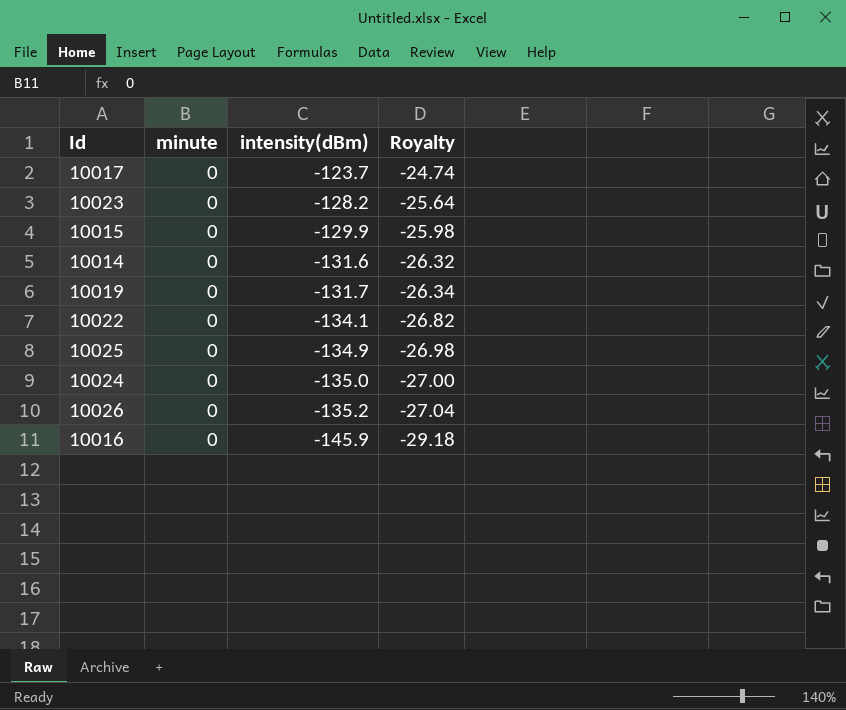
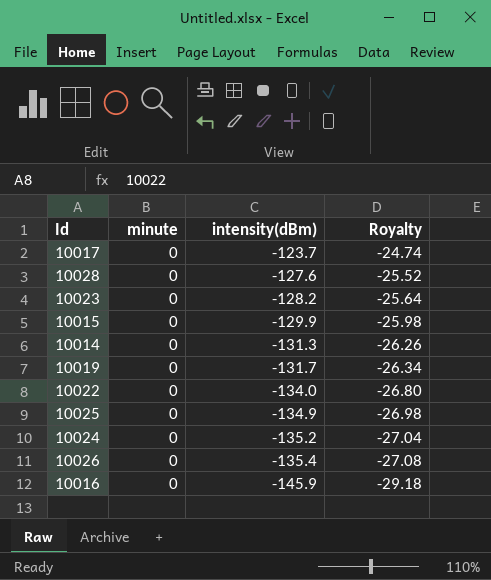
row 10028: none -> 0 | -127.6 | -25.52
10014 | intensity(dBm): -131.6 -> -131.3
10014 | Royalty: -26.32 -> -26.26
10022 | intensity(dBm): -134.1 -> -134.0
10022 | Royalty: -26.82 -> -26.80
10024 | intensity(dBm): -135.0 -> -135.2
10024 | Royalty: -27.00 -> -27.04
10026 | intensity(dBm): -135.2 -> -135.4
10026 | Royalty: -27.04 -> -27.08

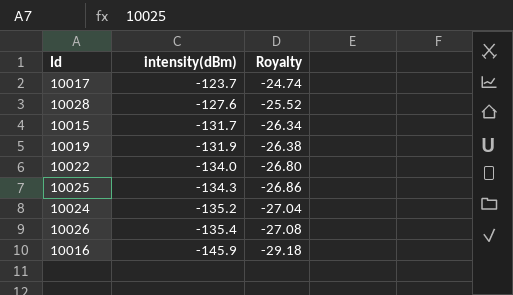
column minute | position: 2 -> none
row 10023: 0 | -128.2 | -25.64 -> none
row 10014: 0 | -131.3 | -26.26 -> none
10015 | intensity(dBm): -129.9 -> -131.7
10015 | Royalty: -25.98 -> -26.34
10019 | intensity(dBm): -131.7 -> -131.9
10019 | Royalty: -26.34 -> -26.38
10025 | intensity(dBm): -134.9 -> -134.3
10025 | Royalty: -26.98 -> -26.86

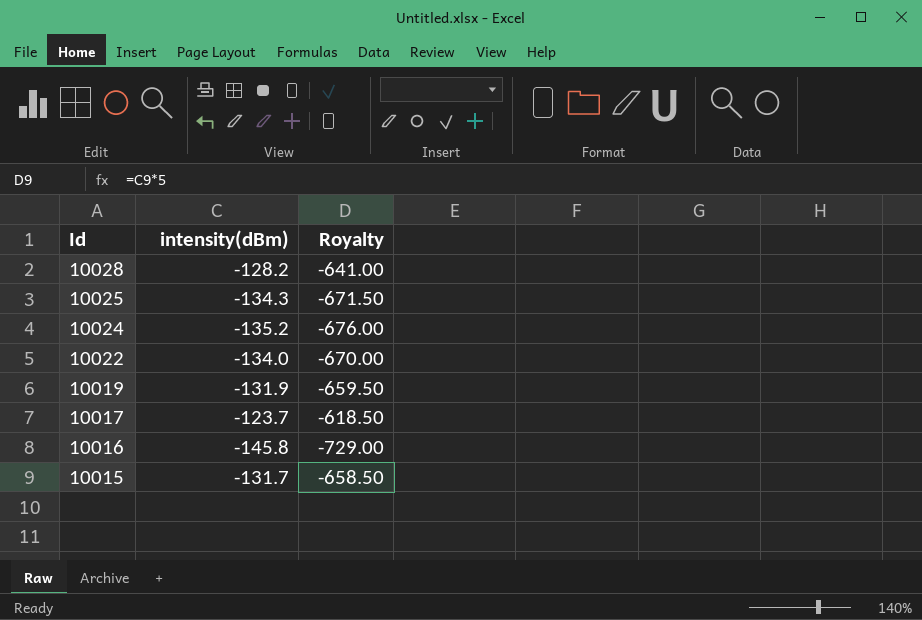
row order: intensity(dBm) descending -> Id descending
column Royalty | formula: [intensity(dBm)] * 0.2 -> [intensity(dBm)] * 5
row 10026: -135.4 | -27.08 -> none
10028 | intensity(dBm): -127.6 -> -128.2
10016 | intensity(dBm): -145.9 -> -145.8

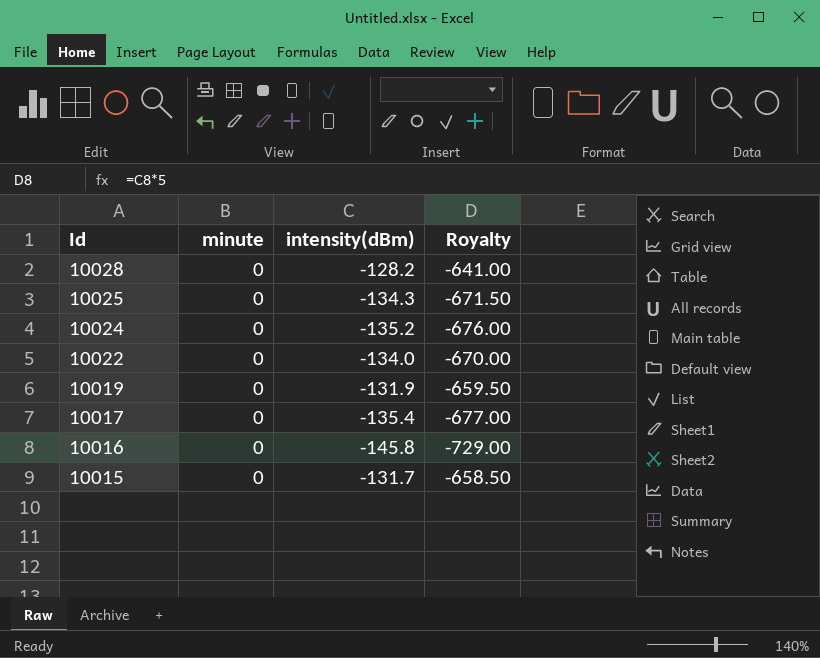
column minute | position: none -> 2
10017 | intensity(dBm): -123.7 -> -135.4
10017 | Royalty: -618.50 -> -677.00

